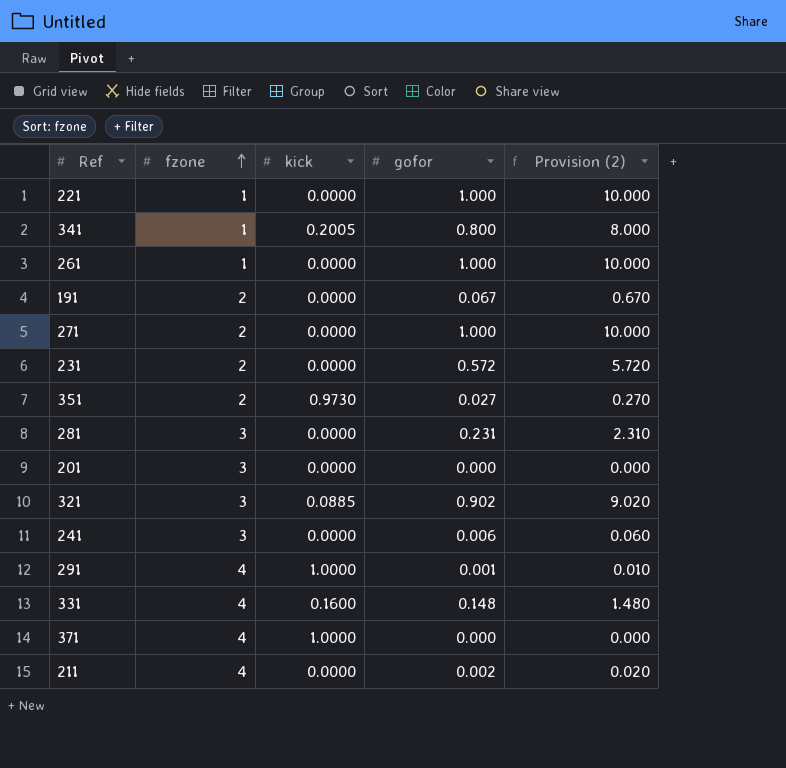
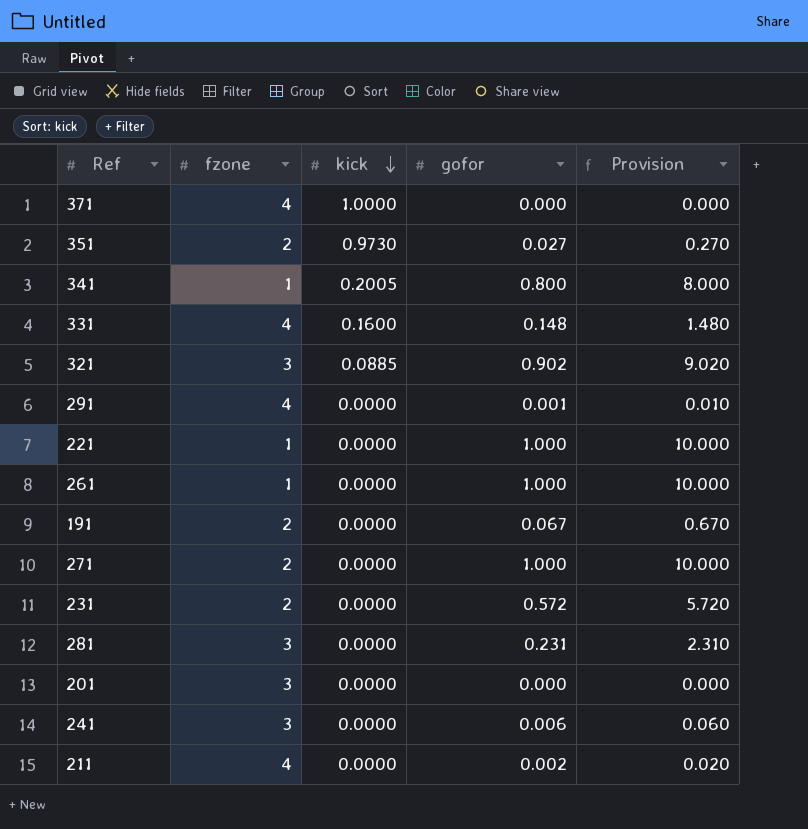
row order: fzone ascending -> kick descending
column name: Provision (2) -> Provision
291 | kick: 1.0000 -> 0.0000

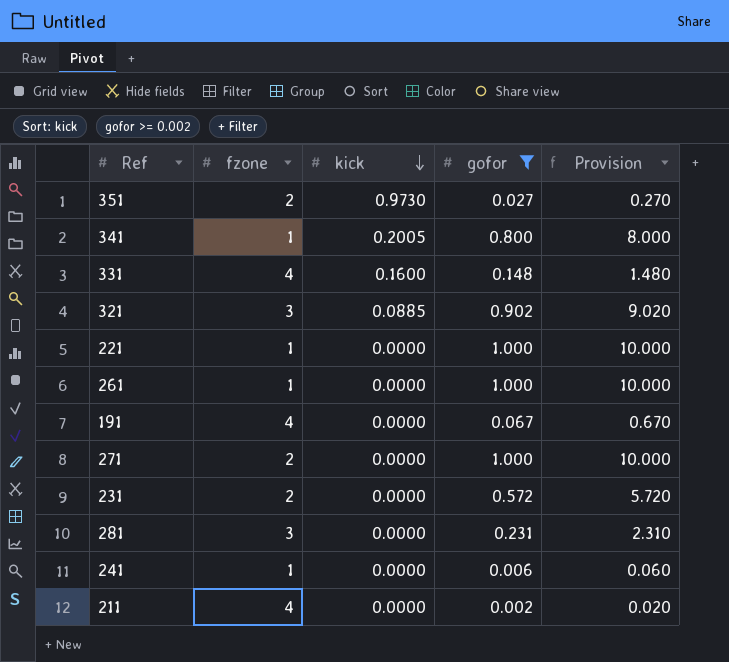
filter: none -> gofor >= 0.002
191 | fzone: 2 -> 4
241 | fzone: 3 -> 1

